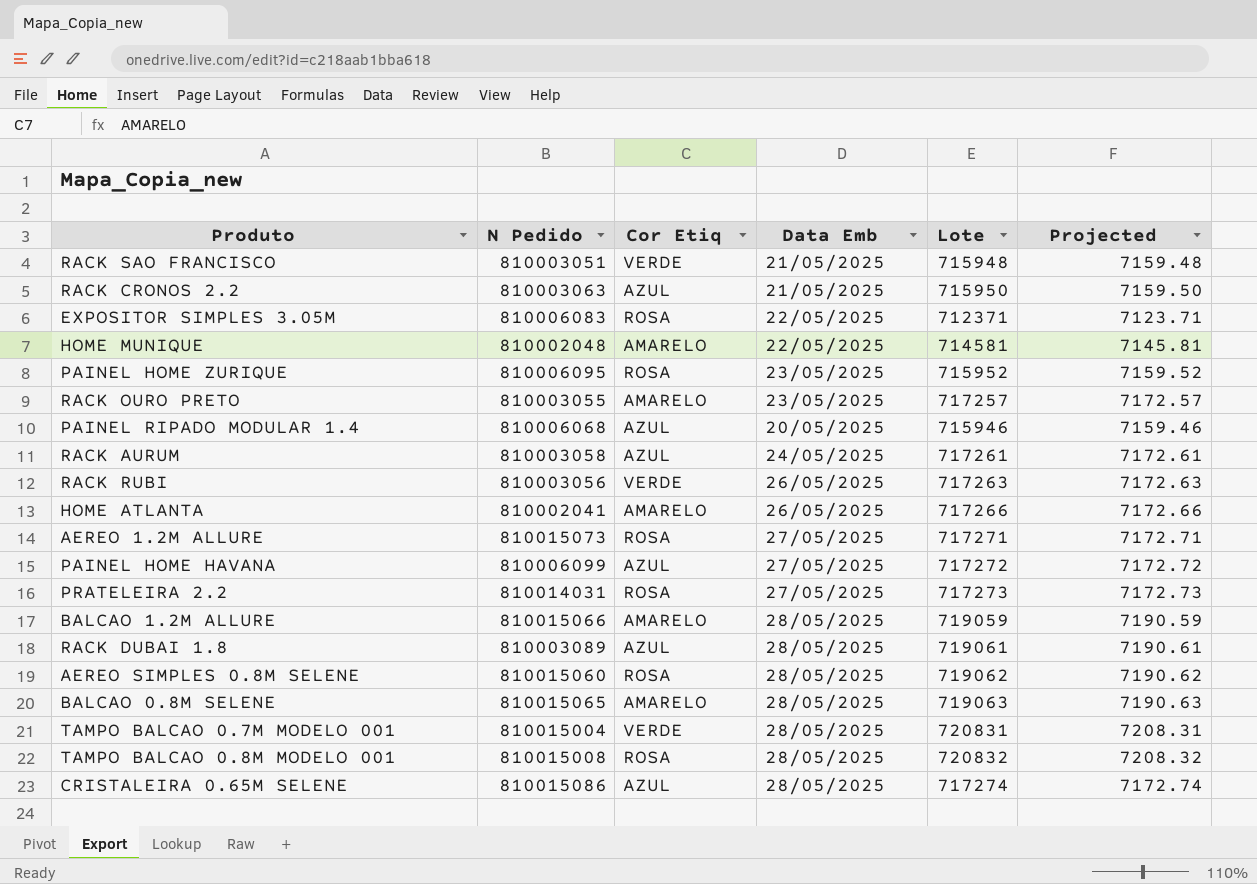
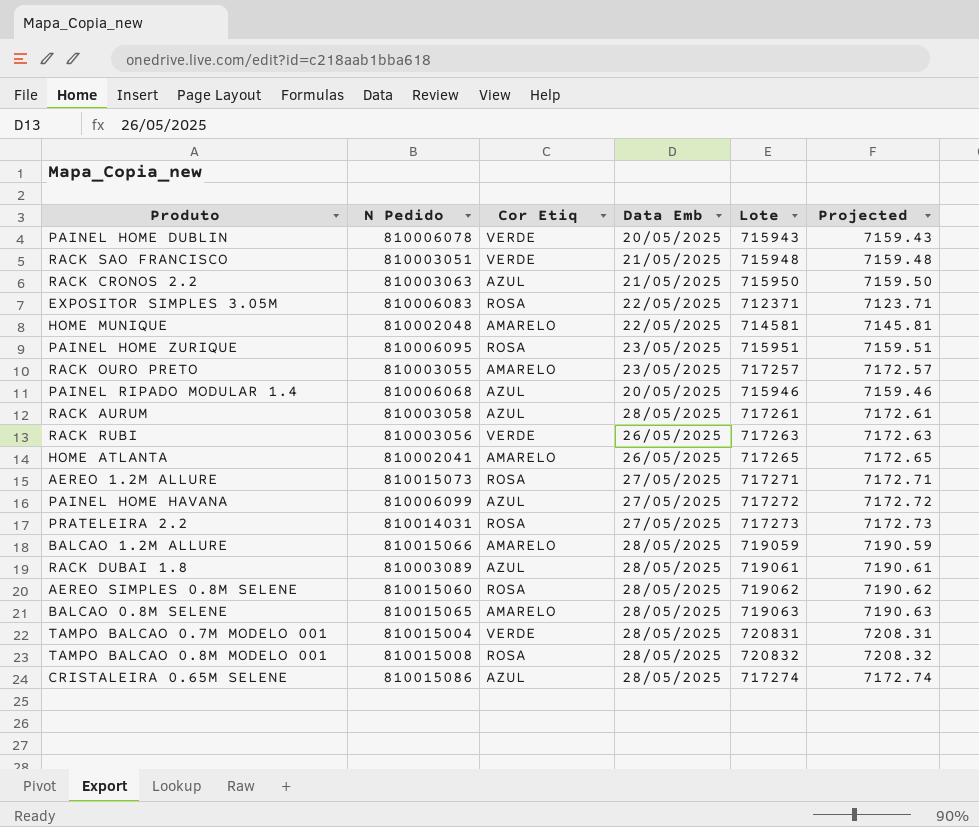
row PAINEL HOME DUBLIN: none -> 810006078 | VERDE | 20/05/2025 | 715943 | 7159.43
PAINEL HOME ZURIQUE | Lote: 715952 -> 715951
PAINEL HOME ZURIQUE | Projected: 7159.52 -> 7159.51
RACK AURUM | Data Emb: 24/05/2025 -> 28/05/2025
HOME ATLANTA | Lote: 717266 -> 717265
HOME ATLANTA | Projected: 7172.66 -> 7172.65

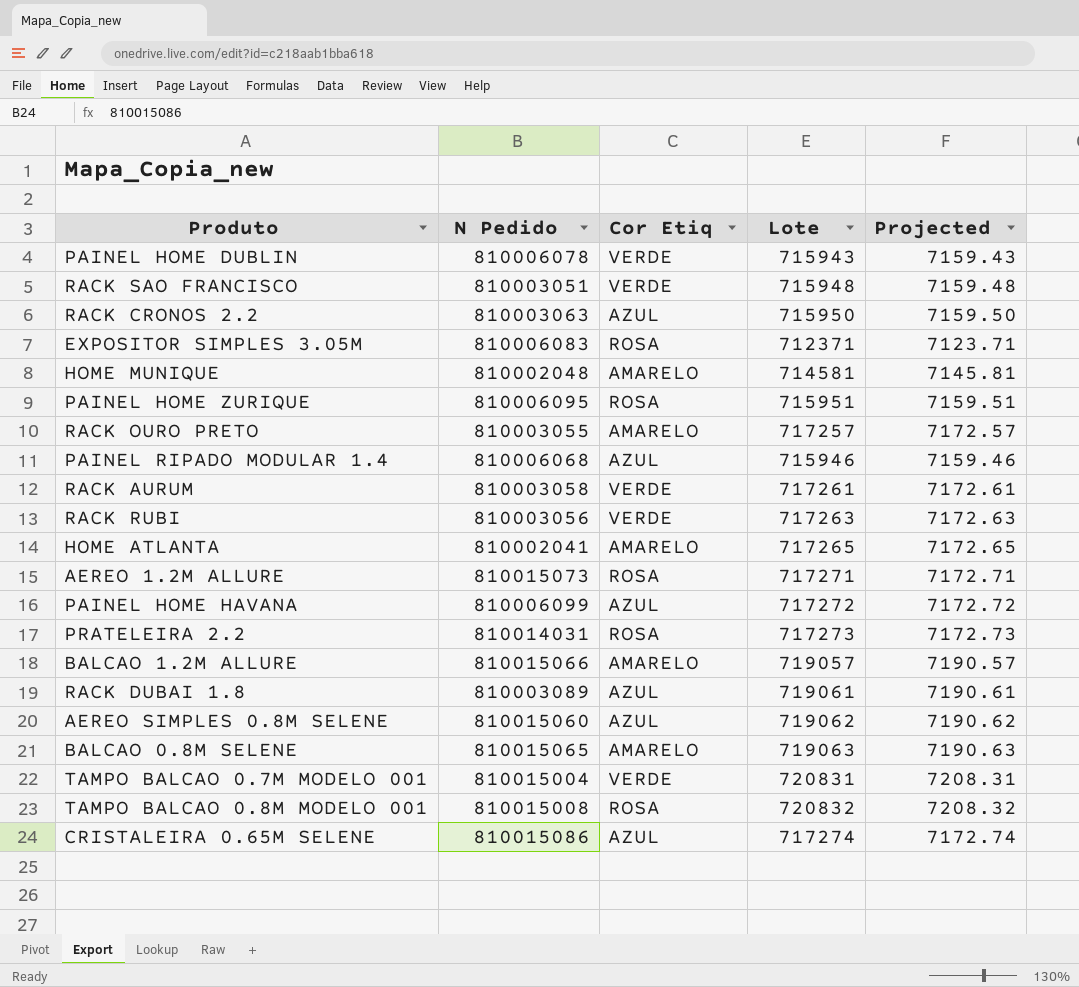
column Data Emb | position: 4 -> none
RACK AURUM | Cor Etiq: AZUL -> VERDE
BALCAO 1.2M ALLURE | Lote: 719059 -> 719057
BALCAO 1.2M ALLURE | Projected: 7190.59 -> 7190.57
AEREO SIMPLES 0.8M SELENE | Cor Etiq: ROSA -> AZUL

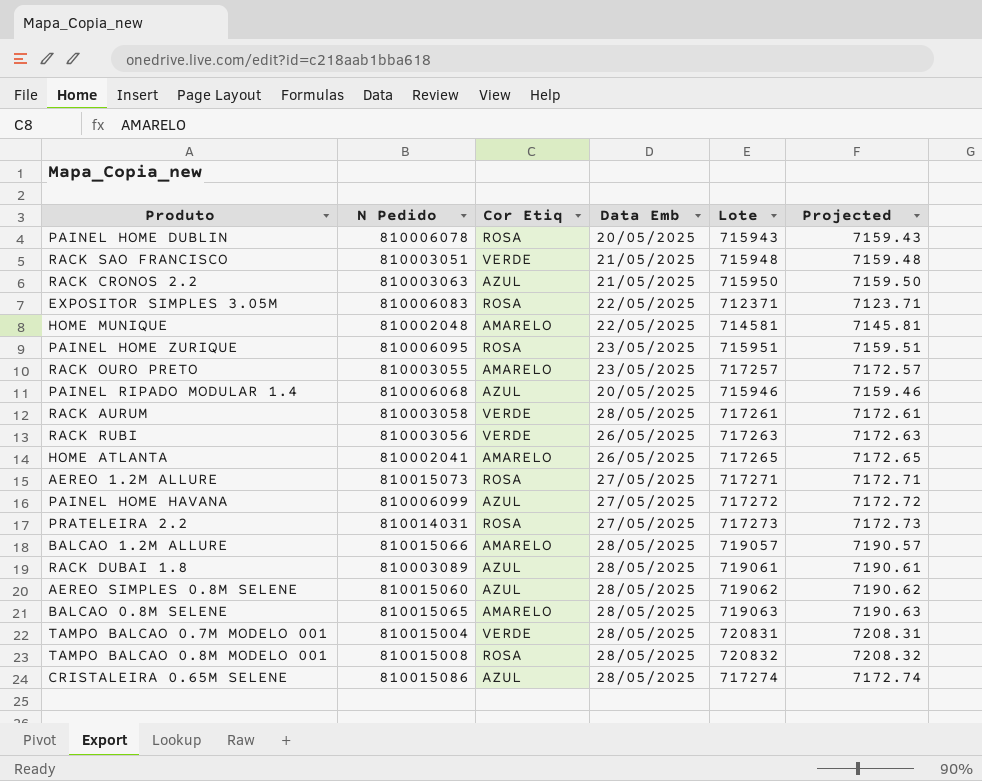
column Data Emb | position: none -> 4
PAINEL HOME DUBLIN | Cor Etiq: VERDE -> ROSA

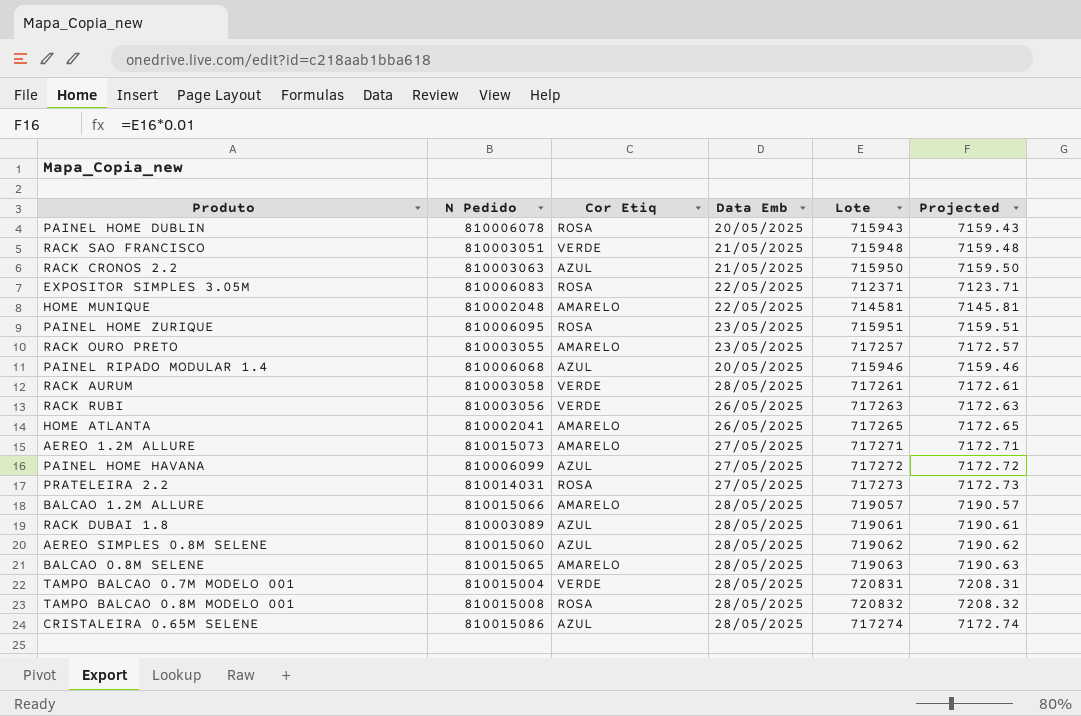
AEREO 1.2M ALLURE | Cor Etiq: ROSA -> AMARELO

